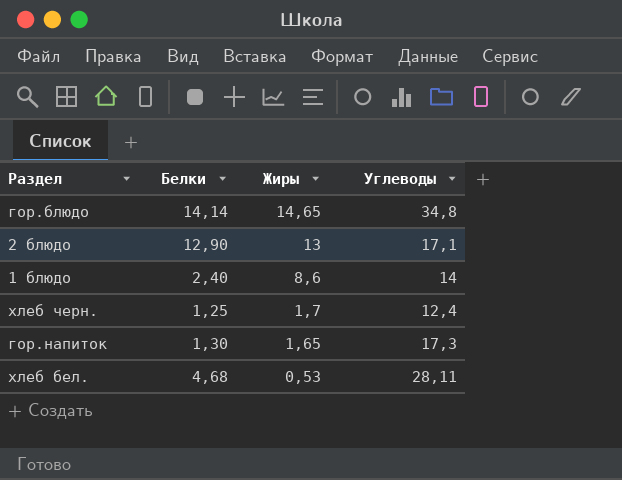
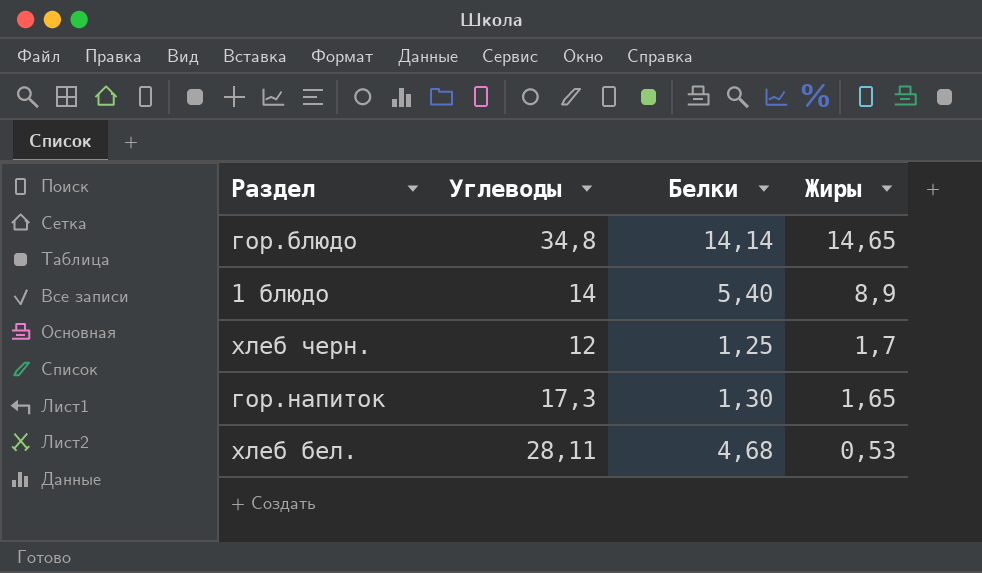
column Углеводы | position: 4 -> 2
row 2 блюдо: 12,90 | 13 | 17,1 -> none
1 блюдо | Белки: 2,40 -> 5,40
1 блюдо | Жиры: 8,6 -> 8,9
хлеб черн. | Углеводы: 12,4 -> 12

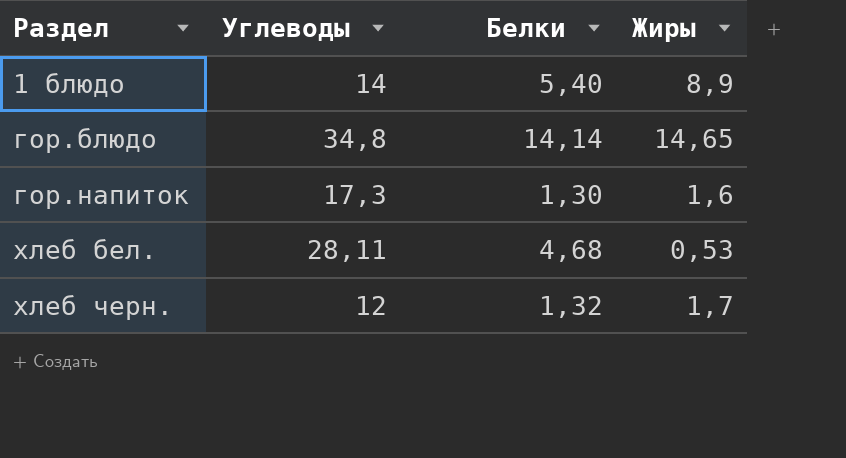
row order: Жиры descending -> Раздел ascending
гор.напиток | Жиры: 1,65 -> 1,6
хлеб черн. | Белки: 1,25 -> 1,32

